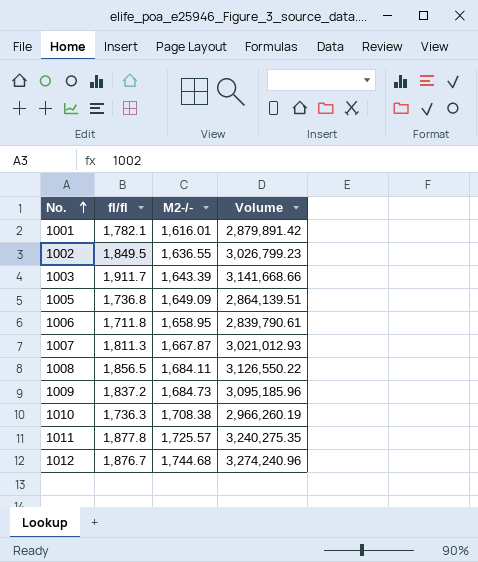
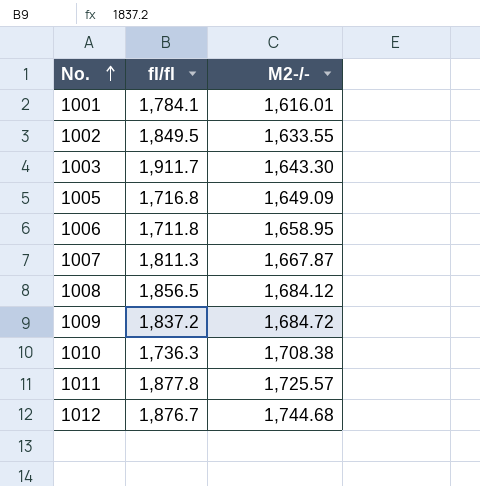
column Volume | formula: [fl/fl] * [M2-/-] -> none
1001 | fl/fl: 1,782.1 -> 1,784.1
1002 | M2-/-: 1,636.55 -> 1,633.55
1003 | M2-/-: 1,643.39 -> 1,643.30
1005 | fl/fl: 1,736.8 -> 1,716.8
1008 | M2-/-: 1,684.11 -> 1,684.12
1009 | M2-/-: 1,684.73 -> 1,684.72

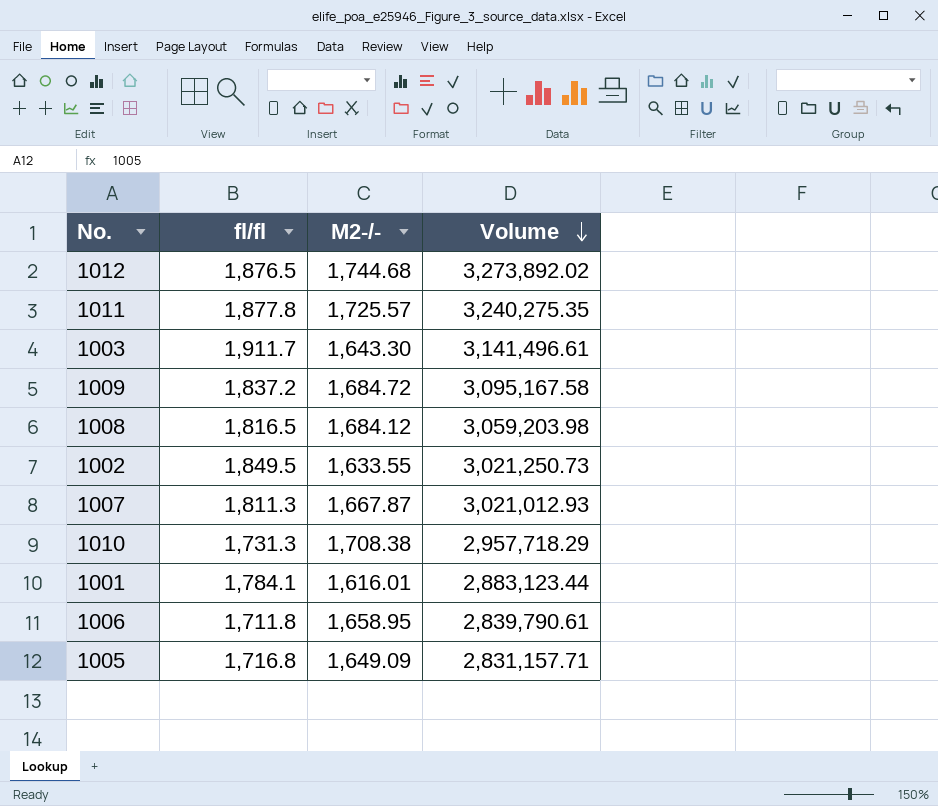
row order: No. ascending -> Volume descending
column Volume | formula: none -> [fl/fl] * [M2-/-]
1012 | fl/fl: 1,876.7 -> 1,876.5
1008 | fl/fl: 1,856.5 -> 1,816.5
1010 | fl/fl: 1,736.3 -> 1,731.3

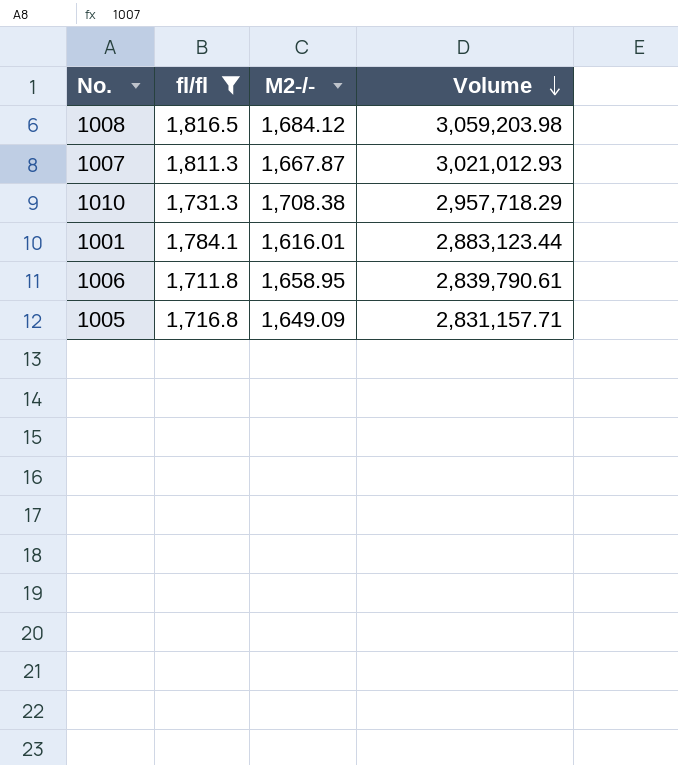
filter: none -> fl/fl <= 1,816.5

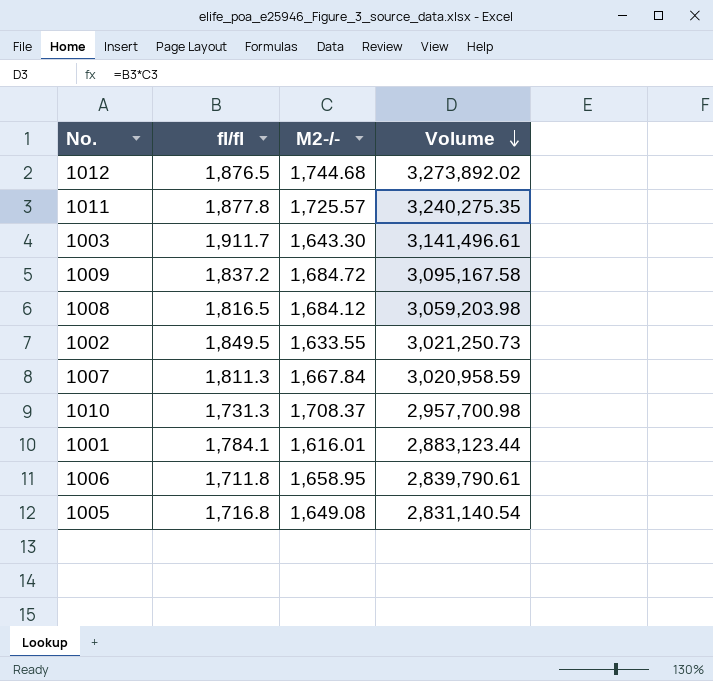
filter: fl/fl <= 1,816.5 -> none
1007 | M2-/-: 1,667.87 -> 1,667.84
1007 | Volume: 3,021,012.93 -> 3,020,958.59
1010 | M2-/-: 1,708.38 -> 1,708.37
1010 | Volume: 2,957,718.29 -> 2,957,700.98
1005 | M2-/-: 1,649.09 -> 1,649.08
1005 | Volume: 2,831,157.71 -> 2,831,140.54

